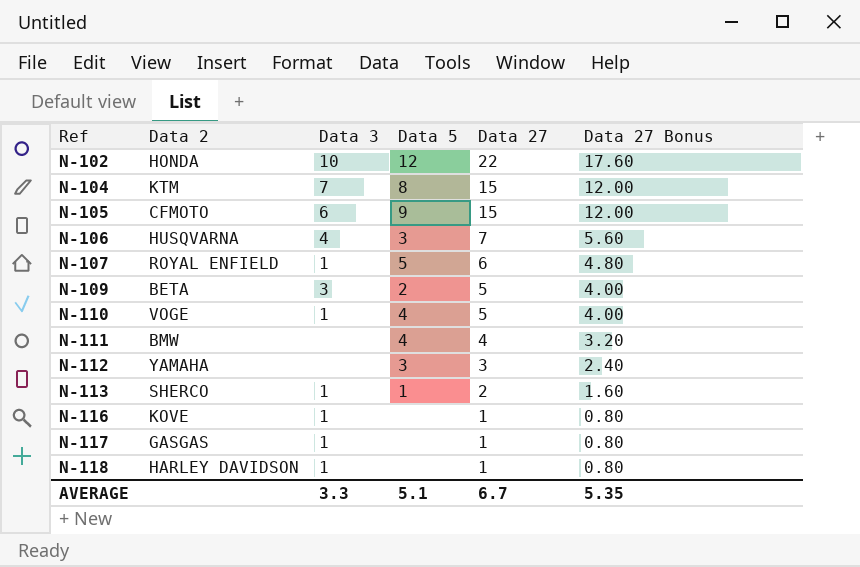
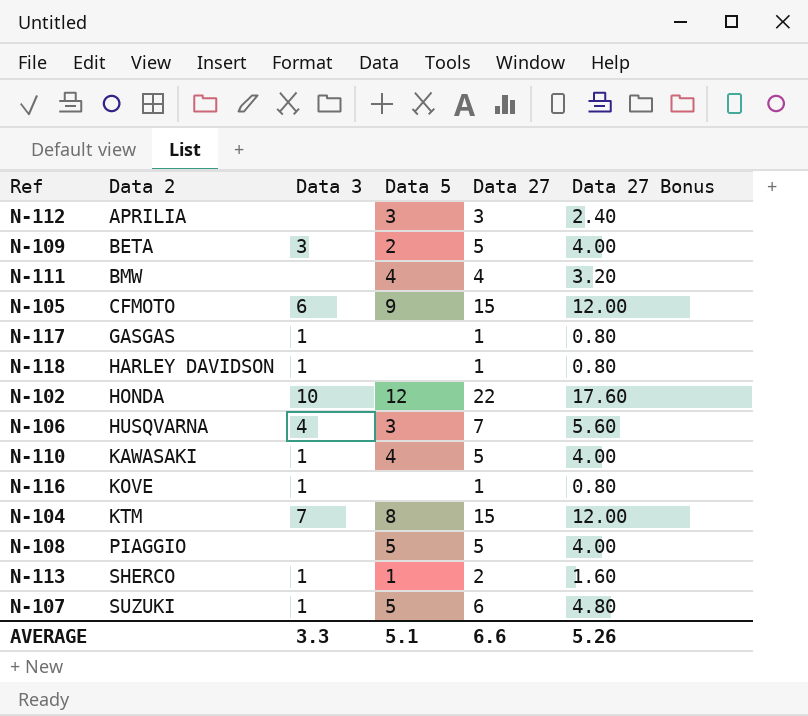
row order: Ref ascending -> Data 2 ascending
N-112 | Data 2: YAMAHA -> APRILIA
N-110 | Data 2: VOGE -> KAWASAKI
row N-108: none -> PIAGGIO | none | 5 | 5 | 4.00
N-107 | Data 2: ROYAL ENFIELD -> SUZUKI
AVERAGE | Data 27: 6.7 -> 6.6
AVERAGE | Data 27 Bonus: 5.35 -> 5.26

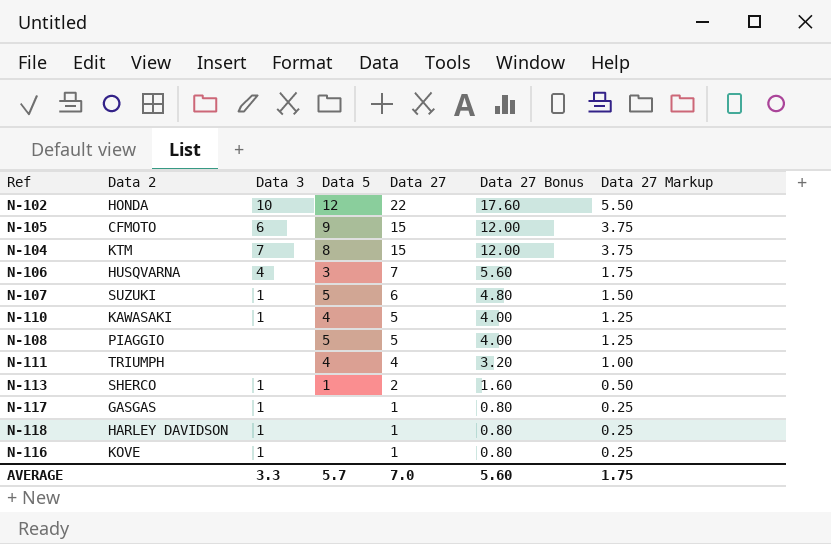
row order: Data 2 ascending -> Data 27 descending
column Data 27 Markup | formula: none -> [Data 27] * 0.25
row N-112: APRILIA | none | 3 | 3 | 2.40 -> none
row N-109: BETA | 3 | 2 | 5 | 4.00 -> none
N-111 | Data 2: BMW -> TRIUMPH
AVERAGE | Data 5: 5.1 -> 5.7
AVERAGE | Data 27: 6.6 -> 7.0
AVERAGE | Data 27 Bonus: 5.26 -> 5.60

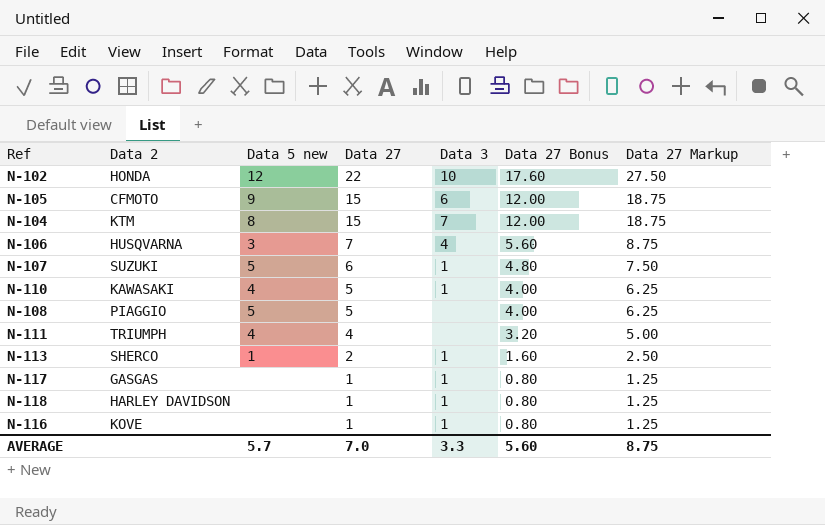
column name: Data 5 -> Data 5 new
column Data 3 | position: 3 -> 5
column Data 27 Markup | formula: [Data 27] * 0.25 -> [Data 27] * 1.25
AVERAGE | Data 27 Markup: 1.75 -> 8.75

